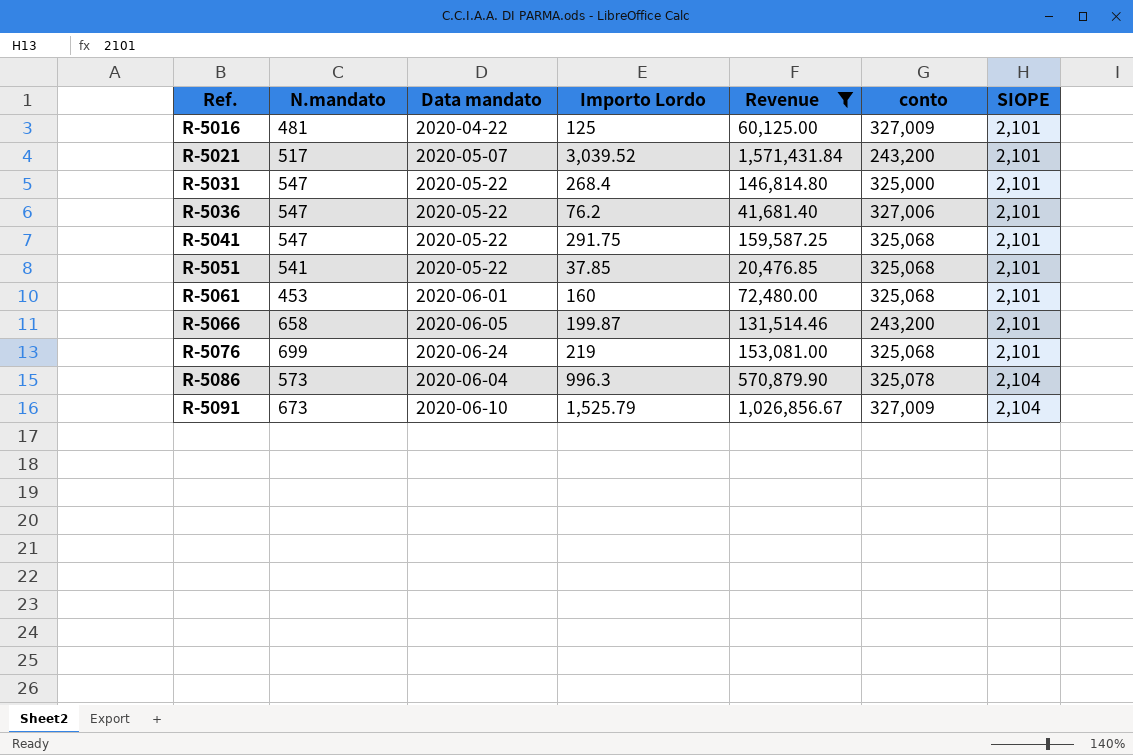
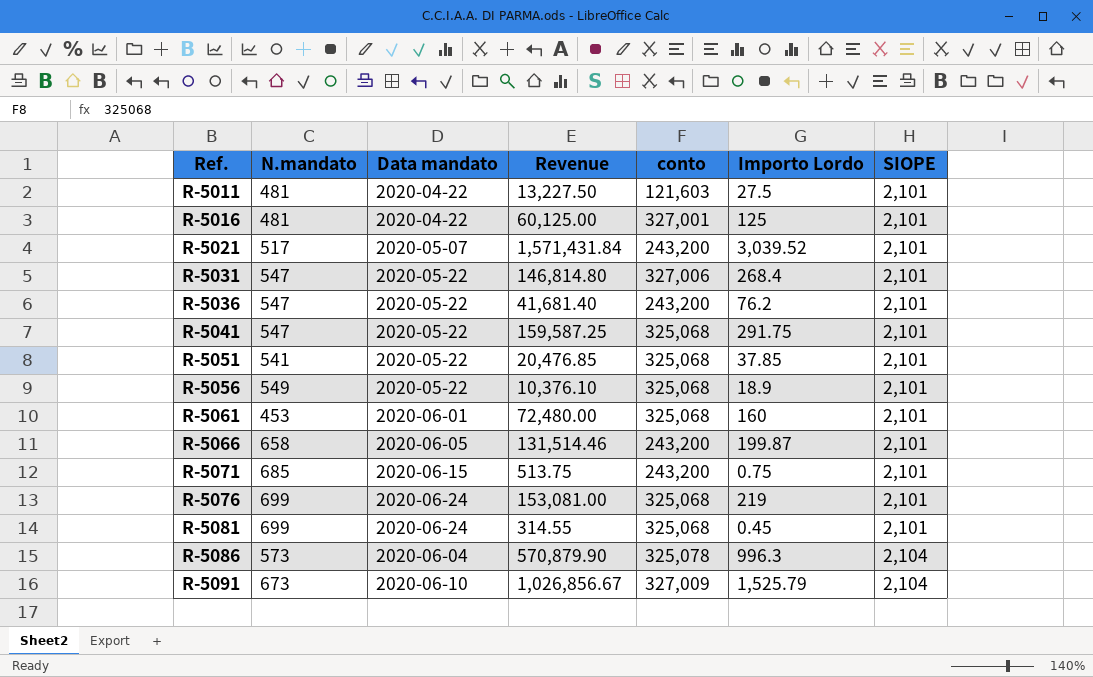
filter: Revenue >= 20,476.85 -> none
column Importo Lordo | position: 4 -> 6
R-5016 | conto: 327,009 -> 327,001
R-5031 | conto: 325,000 -> 327,006
R-5036 | conto: 327,006 -> 243,200

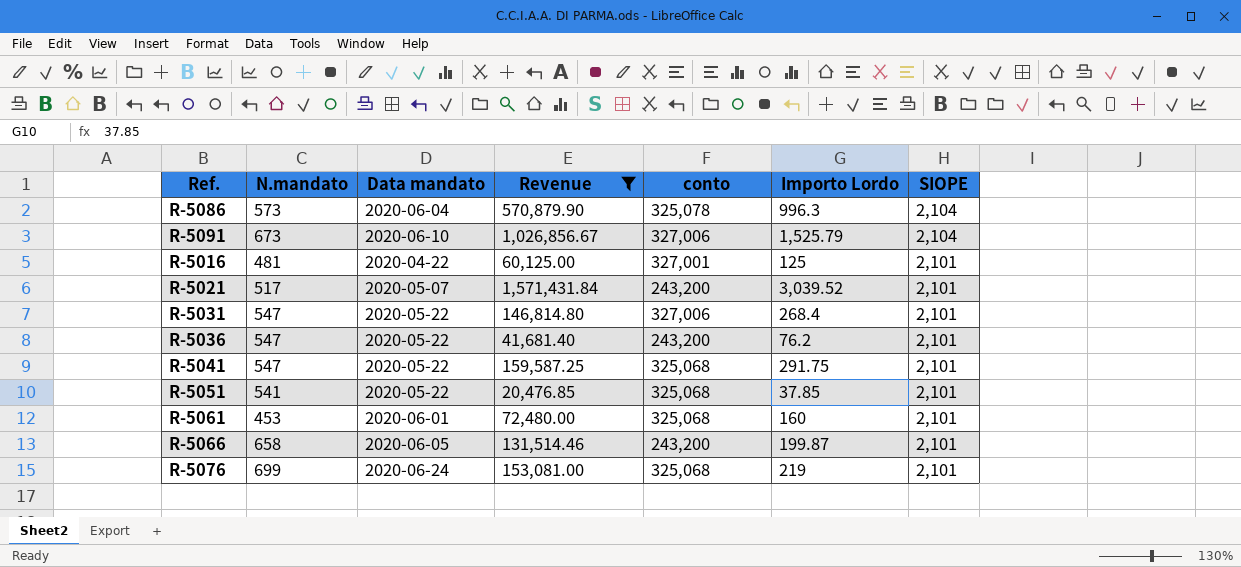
filter: none -> Revenue >= 20,476.85
row order: Ref. ascending -> SIOPE descending
R-5091 | conto: 327,009 -> 327,006

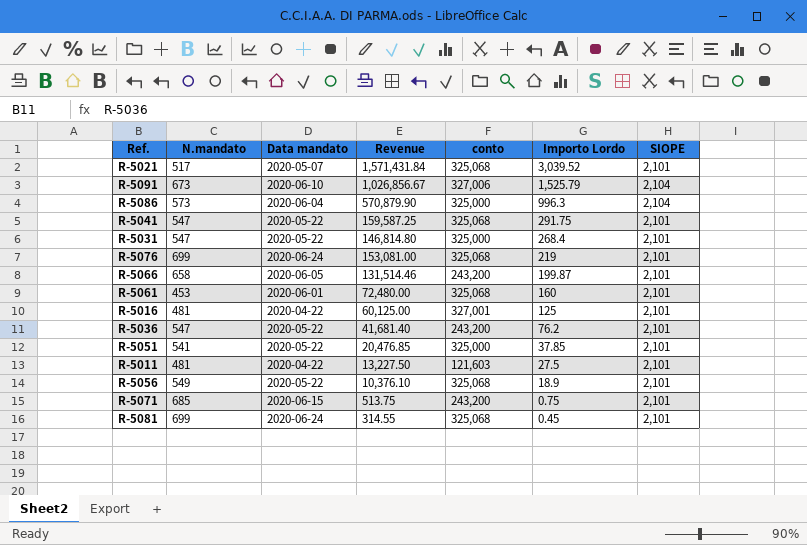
filter: Revenue >= 20,476.85 -> none
row order: SIOPE descending -> Importo Lordo descending
R-5021 | conto: 243,200 -> 325,068
R-5086 | conto: 325,078 -> 325,000
R-5031 | conto: 327,006 -> 325,000
R-5051 | conto: 325,068 -> 325,000

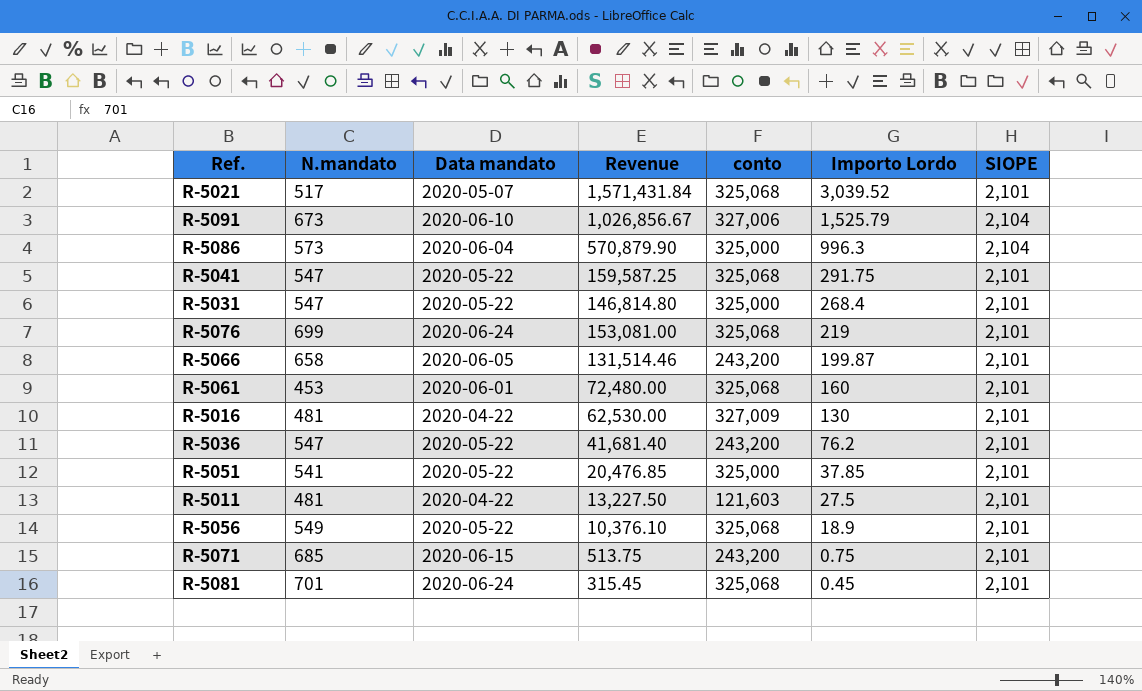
R-5016 | Revenue: 60,125.00 -> 62,530.00
R-5016 | conto: 327,001 -> 327,009
R-5016 | Importo Lordo: 125 -> 130
R-5081 | N.mandato: 699 -> 701
R-5081 | Revenue: 314.55 -> 315.45

